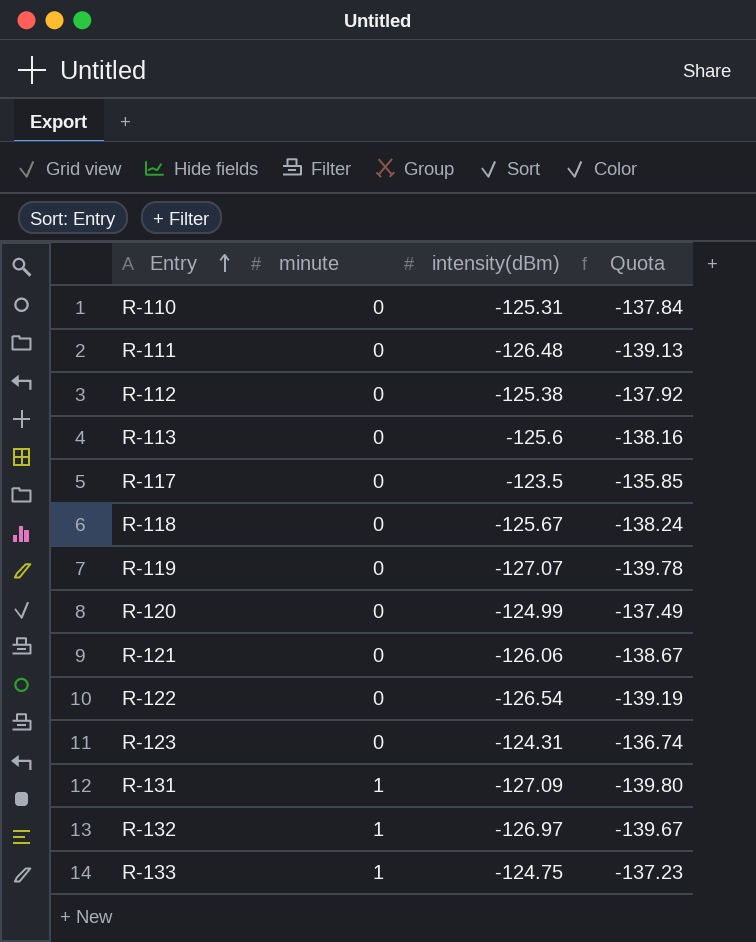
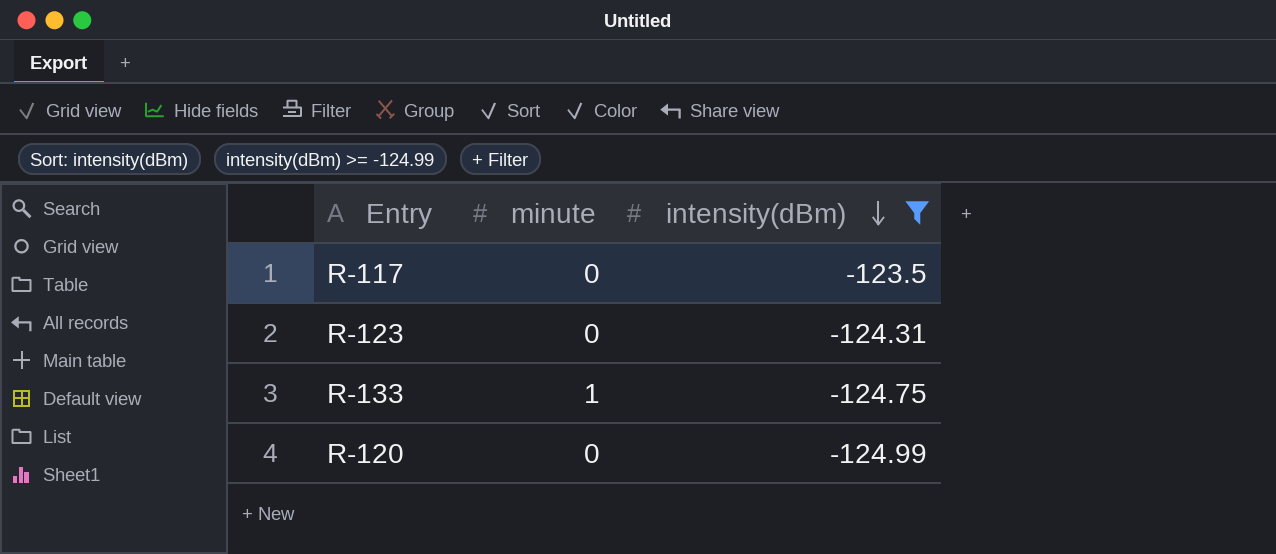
filter: none -> intensity(dBm) >= -124.99
row order: Entry ascending -> intensity(dBm) descending
column Quota | formula: [intensity(dBm)] * 1.1 -> none

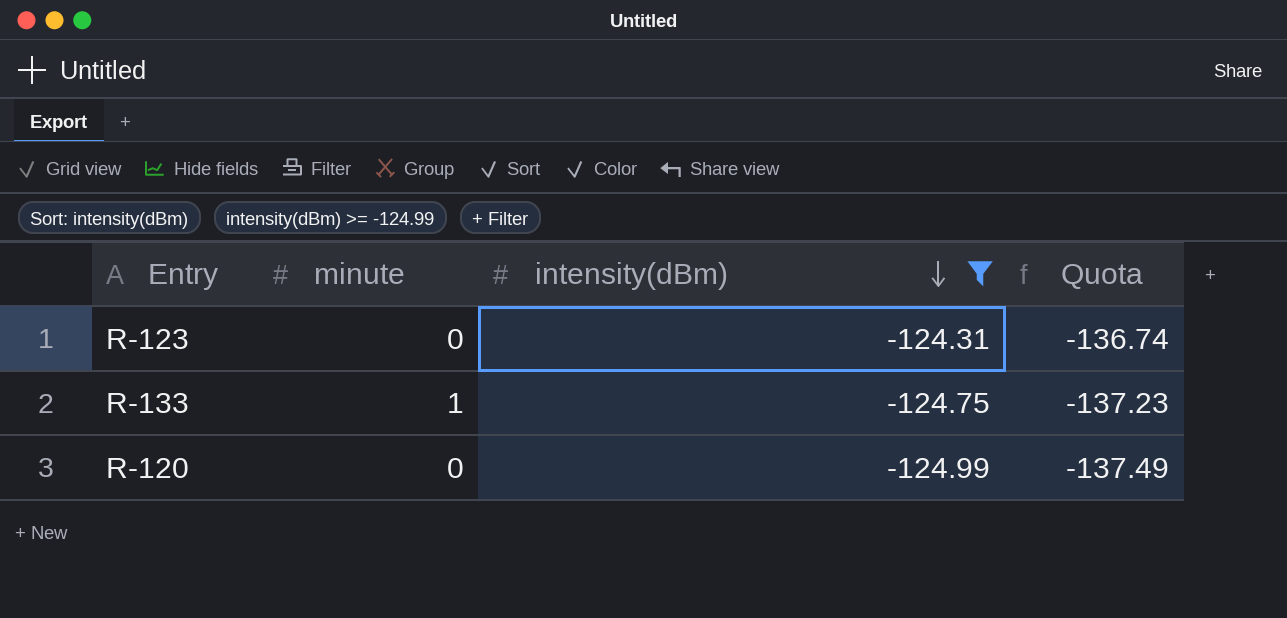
column Quota | formula: none -> [intensity(dBm)] * 1.1
row R-117: 0 | -123.5 -> none

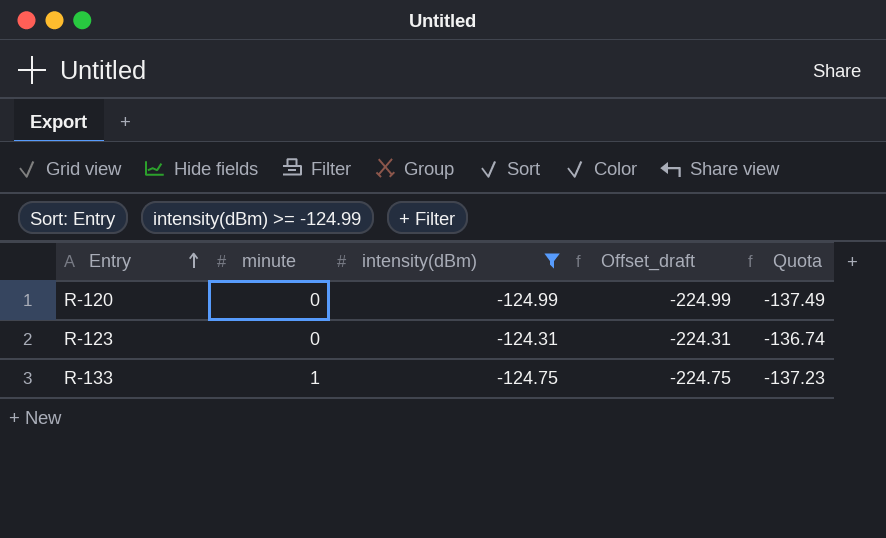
row order: intensity(dBm) descending -> Entry ascending
column Offset_draft | formula: none -> [intensity(dBm)] - 100

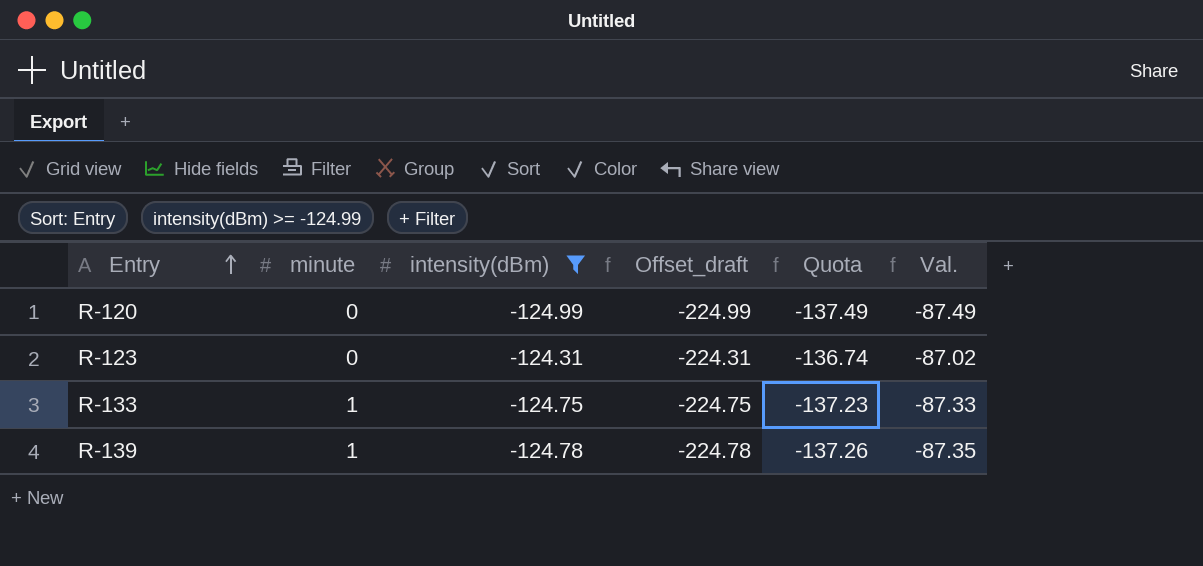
column Val. | formula: none -> [intensity(dBm)] * 0.7
row R-139: none -> 1 | -124.78 | -224.78 | -137.26 | -87.35

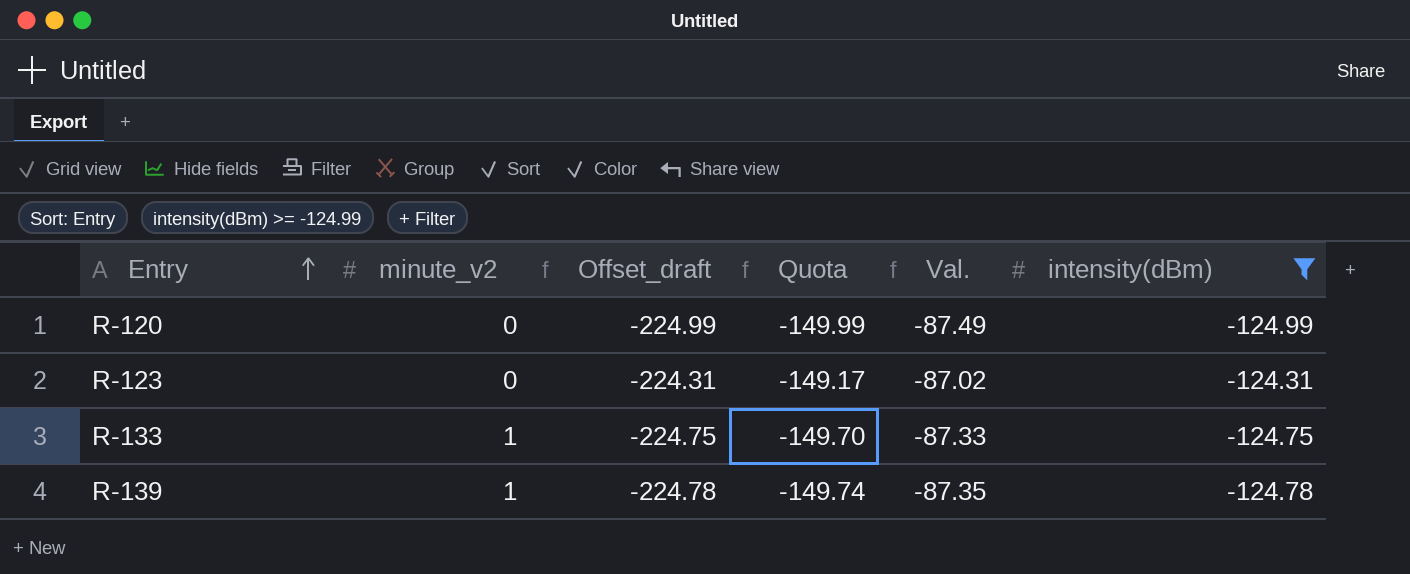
column name: minute -> minute_v2
column Quota | formula: [intensity(dBm)] * 1.1 -> [intensity(dBm)] * 1.2
column intensity(dBm) | position: 3 -> 6

